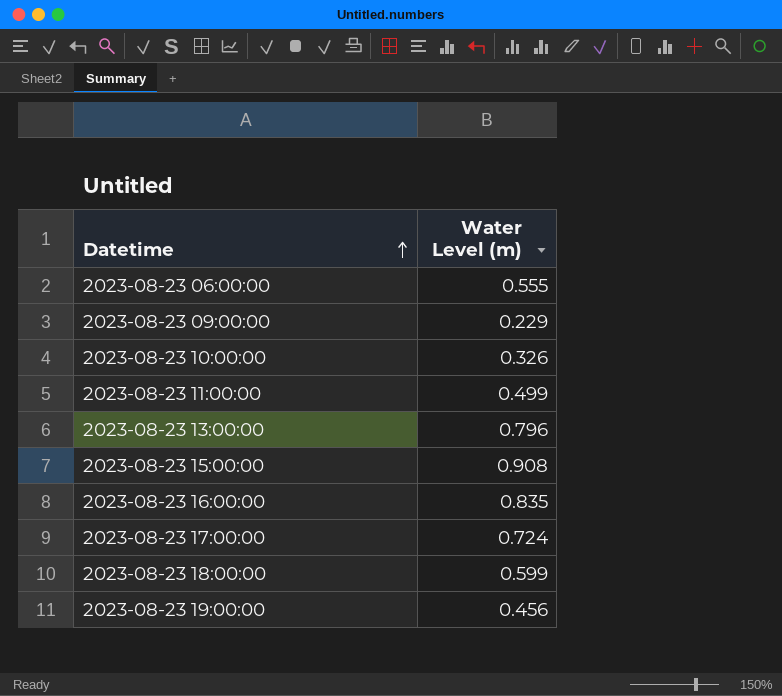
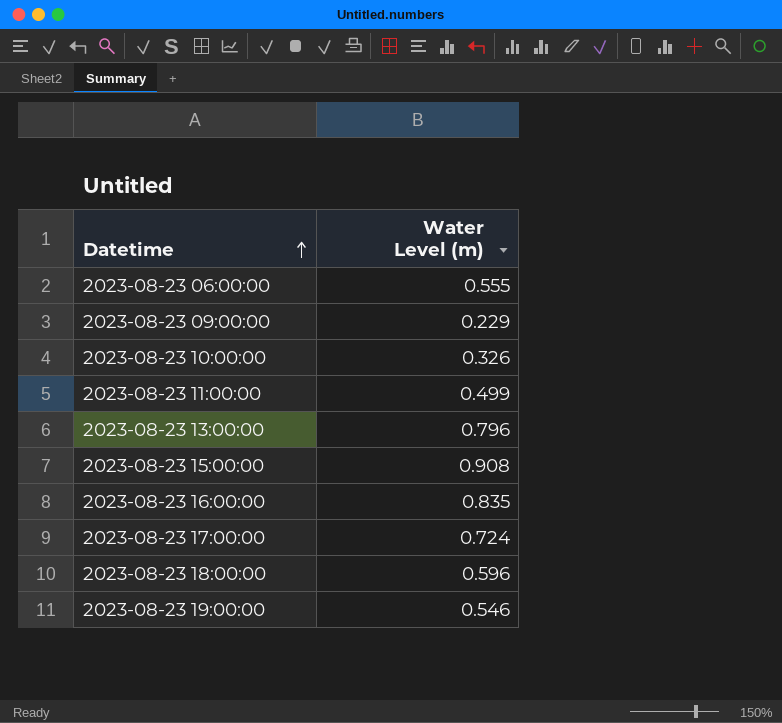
2023-08-23 18:00:00 | Water Level (m): 0.599 -> 0.596
2023-08-23 19:00:00 | Water Level (m): 0.456 -> 0.546

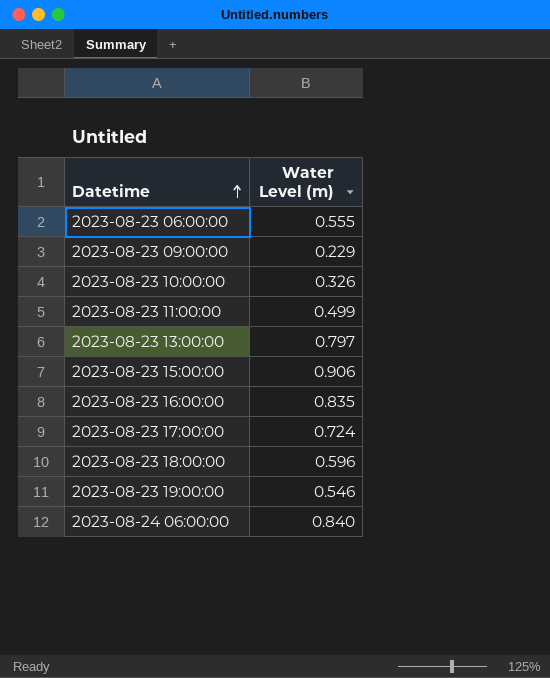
2023-08-23 13:00:00 | Water Level (m): 0.796 -> 0.797
2023-08-23 15:00:00 | Water Level (m): 0.908 -> 0.906
row 2023-08-24 06:00:00: none -> 0.840

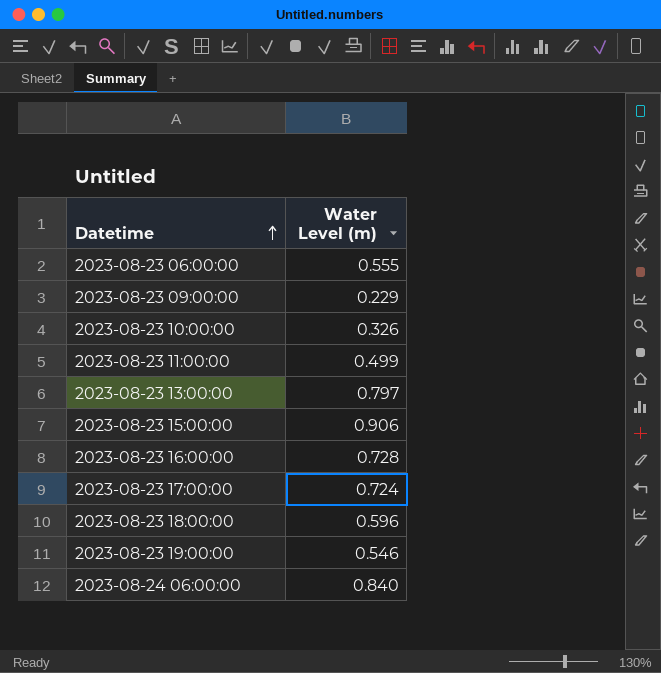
2023-08-23 16:00:00 | Water Level (m): 0.835 -> 0.728

